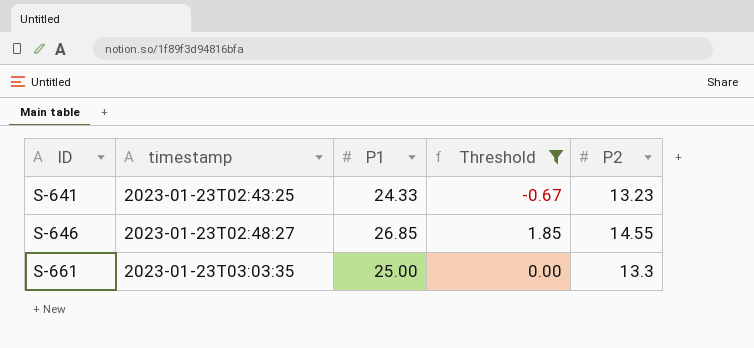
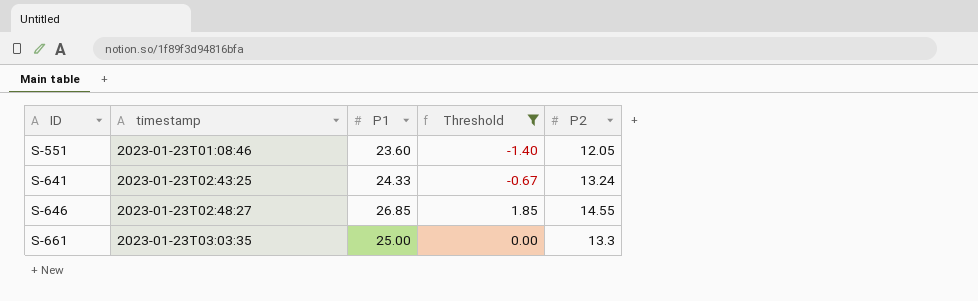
row S-551: none -> 2023-01-23T01:08:46 | 23.60 | -1.40 | 12.05
S-641 | P2: 13.23 -> 13.24

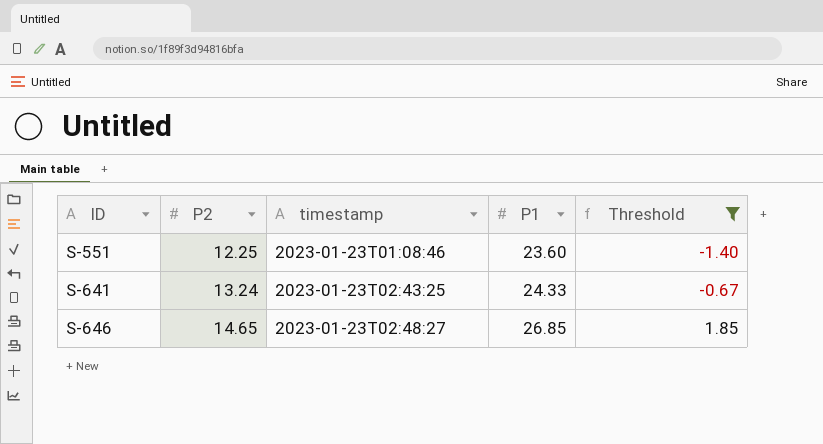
column P2 | position: 5 -> 2
row S-661: 2023-01-23T03:03:35 | 25.00 | 0.00 | 13.3 -> none
S-551 | P2: 12.05 -> 12.25
S-646 | P2: 14.55 -> 14.65

